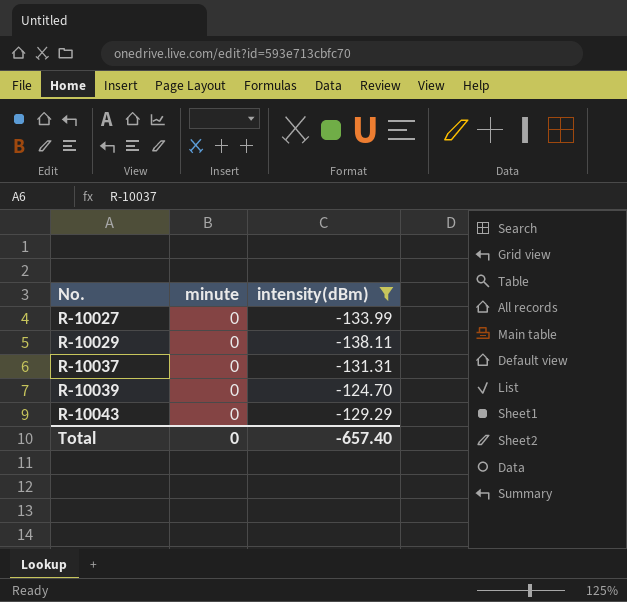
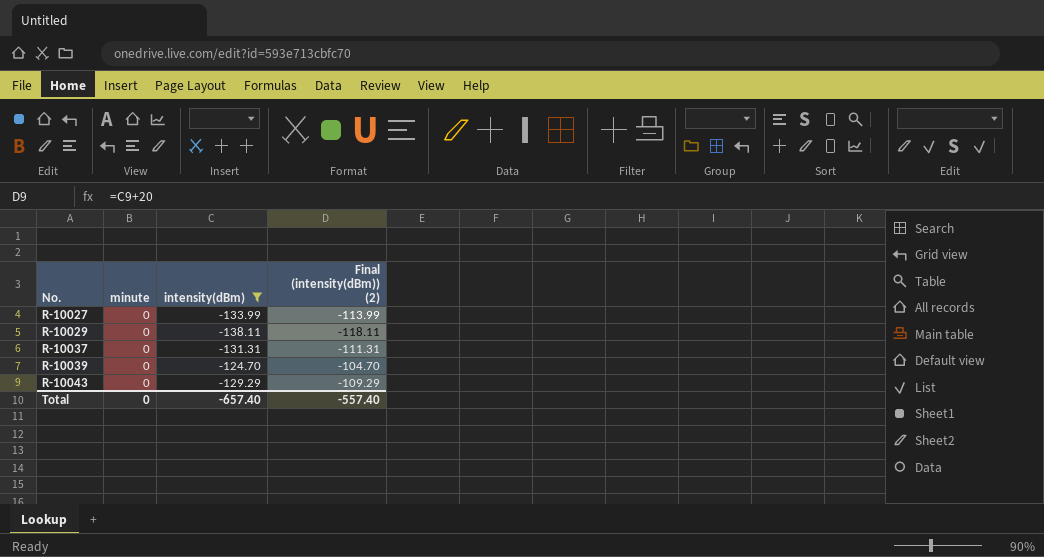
column Final (intensity(dBm)) (2) | formula: none -> [intensity(dBm)] + 20

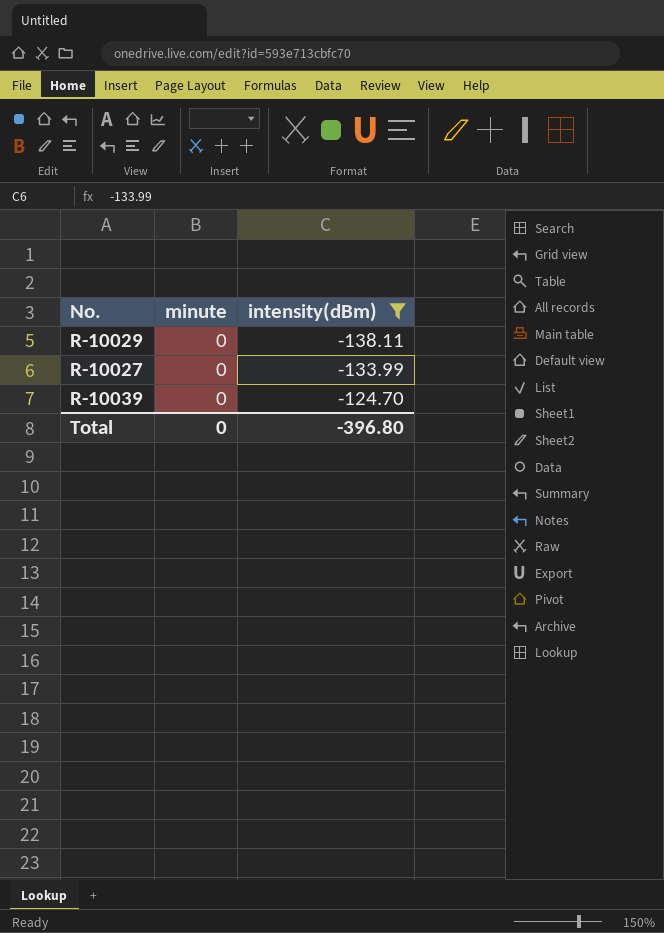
row order: No. ascending -> intensity(dBm) ascending
column Final (intensity(dBm)) (2) | formula: [intensity(dBm)] + 20 -> none
row R-10037: 0 | -131.31 | -111.31 -> none
row R-10043: 0 | -129.29 | -109.29 -> none
Total | intensity(dBm): -657.40 -> -396.80

